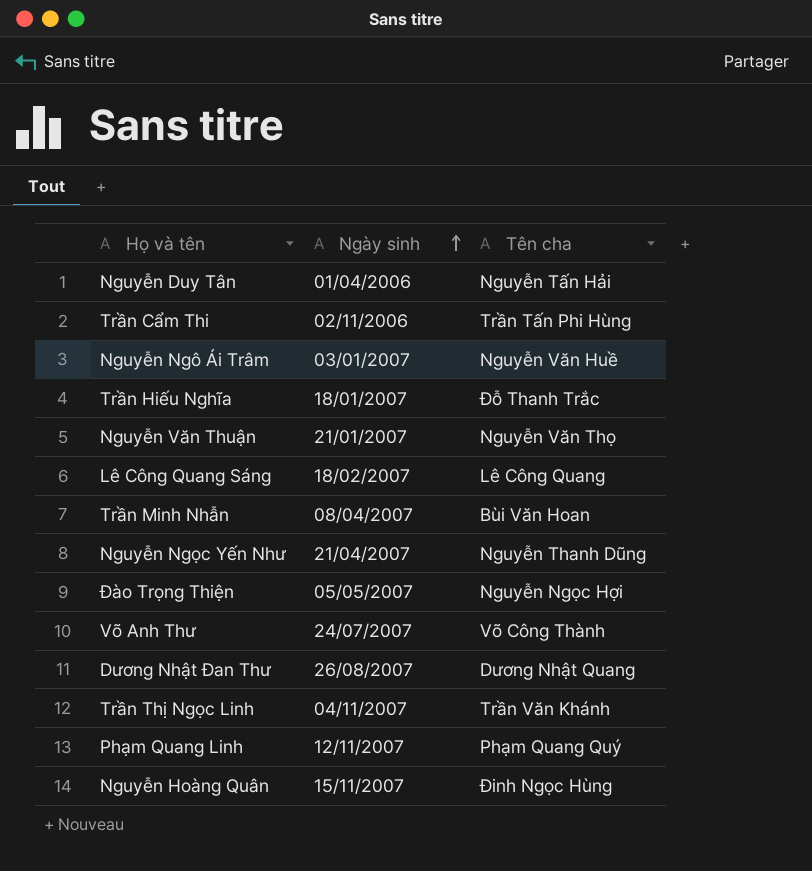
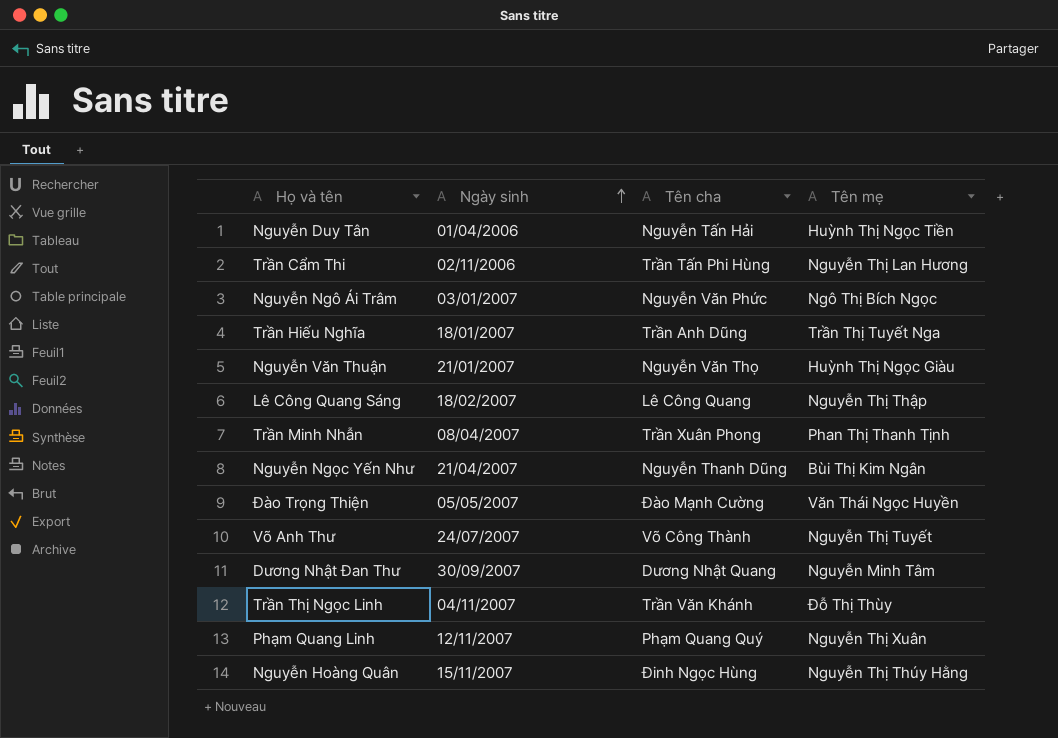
column Tên mẹ | position: none -> 4
Nguyễn Ngô Ái Trâm | Tên cha: Nguyễn Văn Huề -> Nguyễn Văn Phức
Trần Hiếu Nghĩa | Tên cha: Đỗ Thanh Trắc -> Trần Anh Dũng
Trần Minh Nhẫn | Tên cha: Bùi Văn Hoan -> Trần Xuân Phong
Đào Trọng Thiện | Tên cha: Nguyễn Ngọc Hợi -> Đào Mạnh Cường
Dương Nhật Đan Thư | Ngày sinh: 26/08/2007 -> 30/09/2007

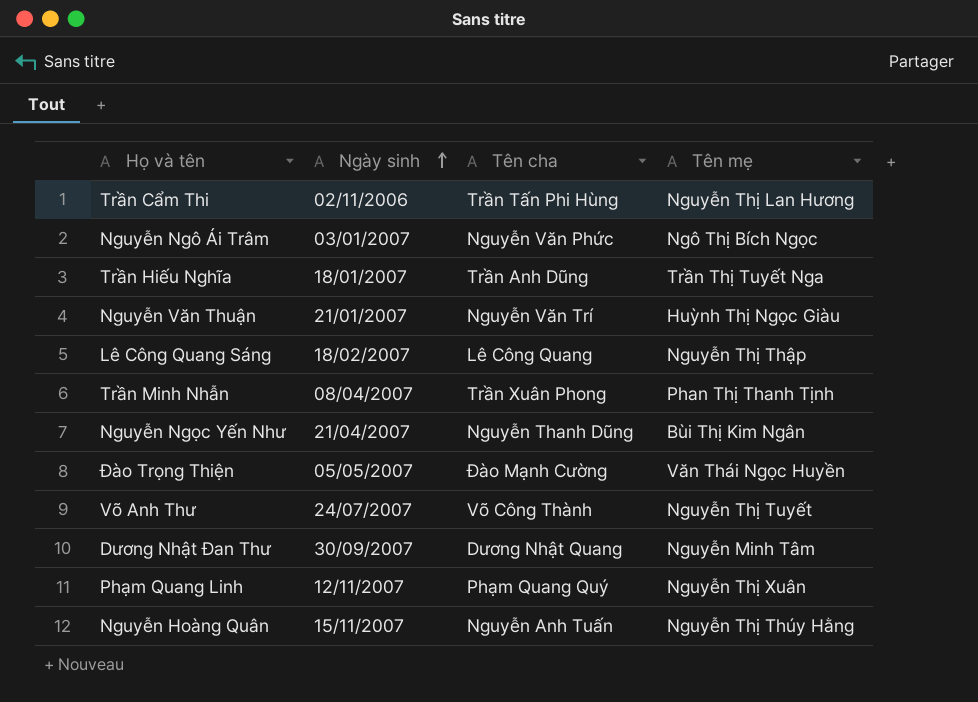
row Nguyễn Duy Tân: 01/04/2006 | Nguyễn Tấn Hải | Huỳnh Thị Ngọc Tiền -> none
row Trần Thị Ngọc Linh: 04/11/2007 | Trần Văn Khánh | Đỗ Thị Thùy -> none
Nguyễn Văn Thuận | Tên cha: Nguyễn Văn Thọ -> Nguyễn Văn Trí
Nguyễn Hoàng Quân | Tên cha: Đinh Ngọc Hùng -> Nguyễn Anh Tuấn

